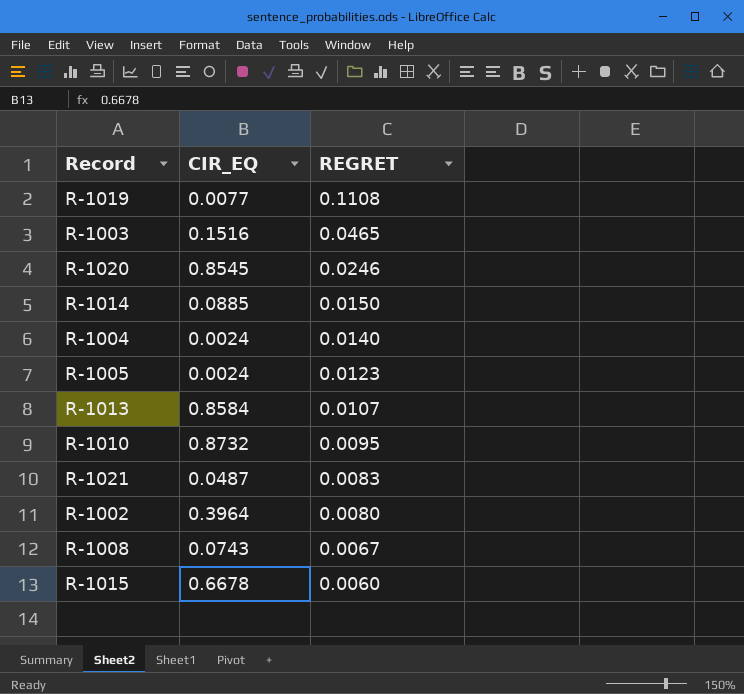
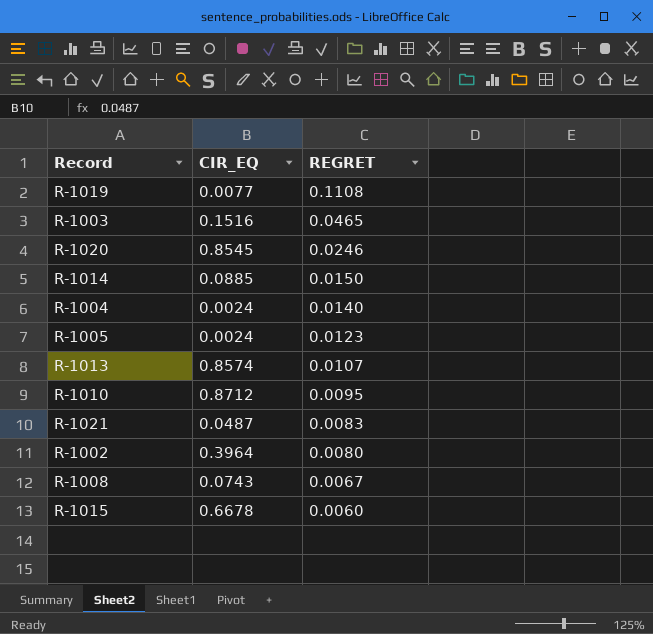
R-1013 | CIR_EQ: 0.8584 -> 0.8574
R-1010 | CIR_EQ: 0.8732 -> 0.8712

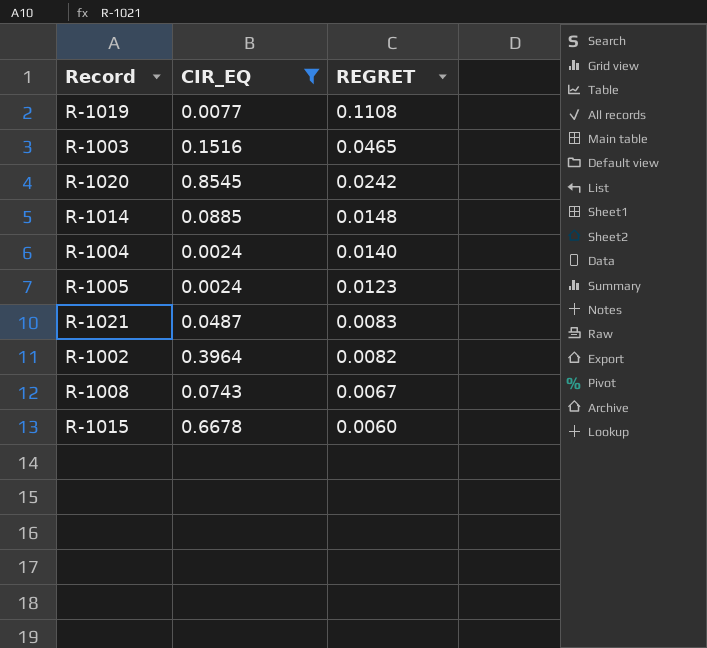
filter: none -> CIR_EQ <= 0.8545
R-1020 | REGRET: 0.0246 -> 0.0242
R-1014 | REGRET: 0.0150 -> 0.0148
R-1002 | REGRET: 0.0080 -> 0.0082

